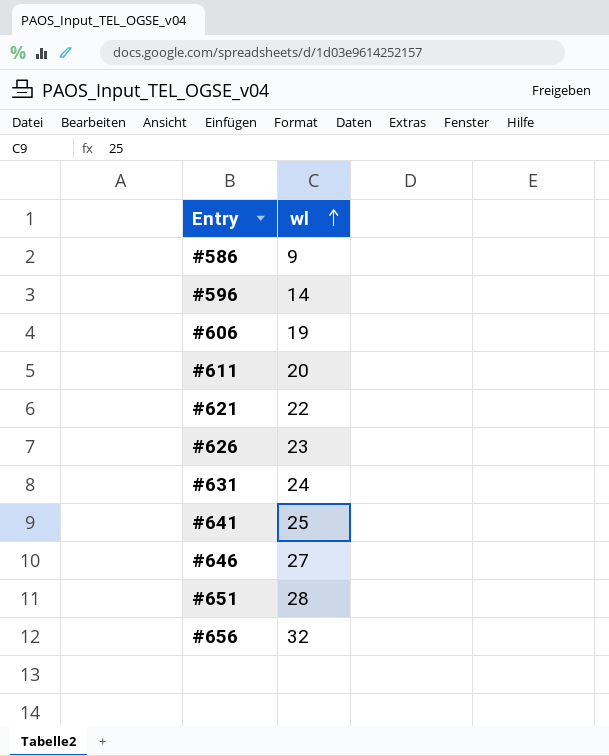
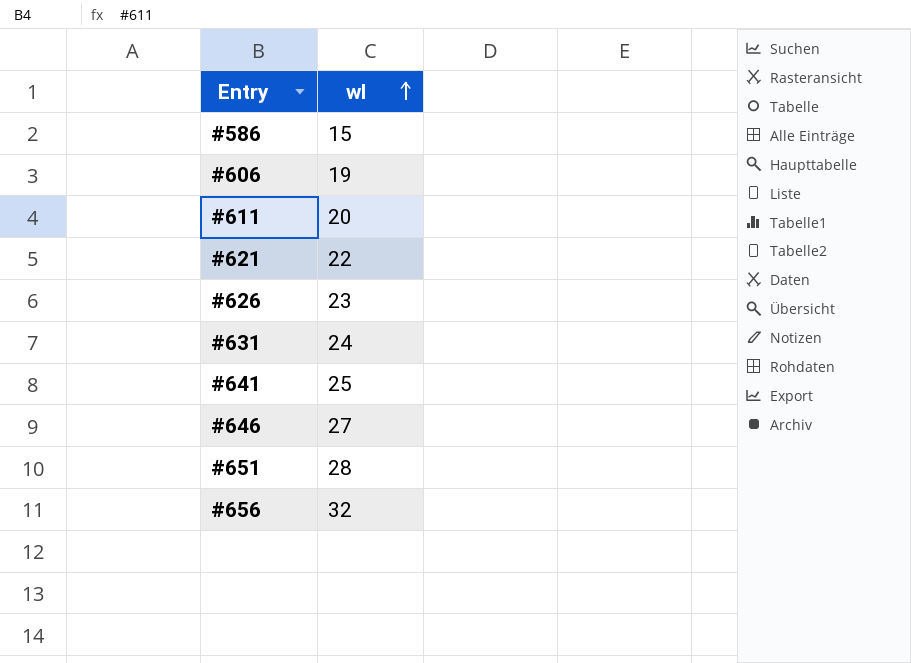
row #596: 14 -> none
#586 | wl: 9 -> 15

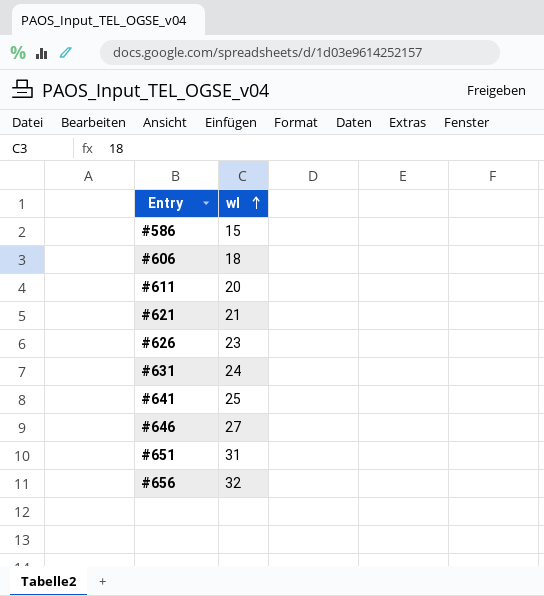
#606 | wl: 19 -> 18
#621 | wl: 22 -> 21
#651 | wl: 28 -> 31

